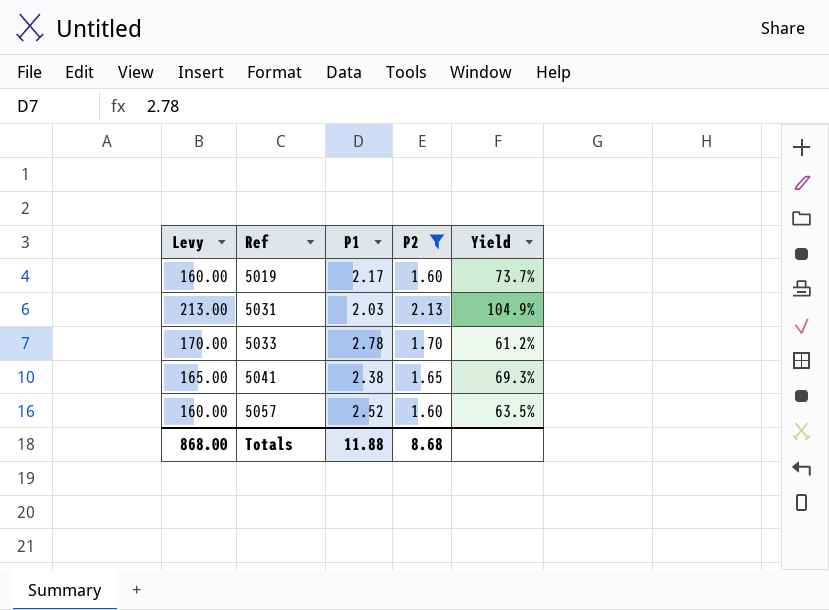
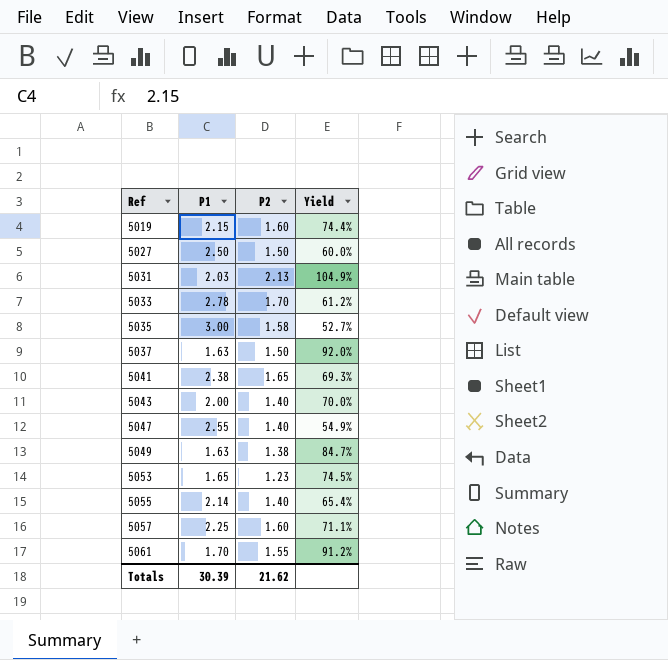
filter: P2 >= 1.60 -> none
column Levy | formula: [P2] * 100 -> none
5019 | P1: 2.17 -> 2.15
5019 | Yield: 73.7% -> 74.4%
5057 | P1: 2.52 -> 2.25
5057 | Yield: 63.5% -> 71.1%
Totals | P1: 11.88 -> 30.39
Totals | P2: 8.68 -> 21.62

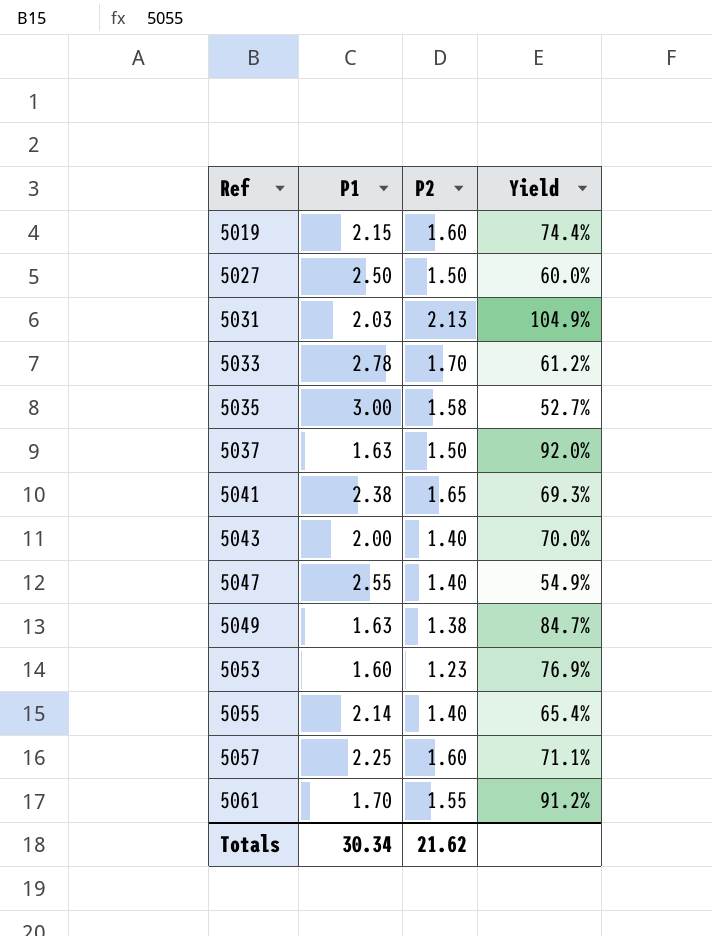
5053 | P1: 1.65 -> 1.60
5053 | Yield: 74.5% -> 76.9%
Totals | P1: 30.39 -> 30.34

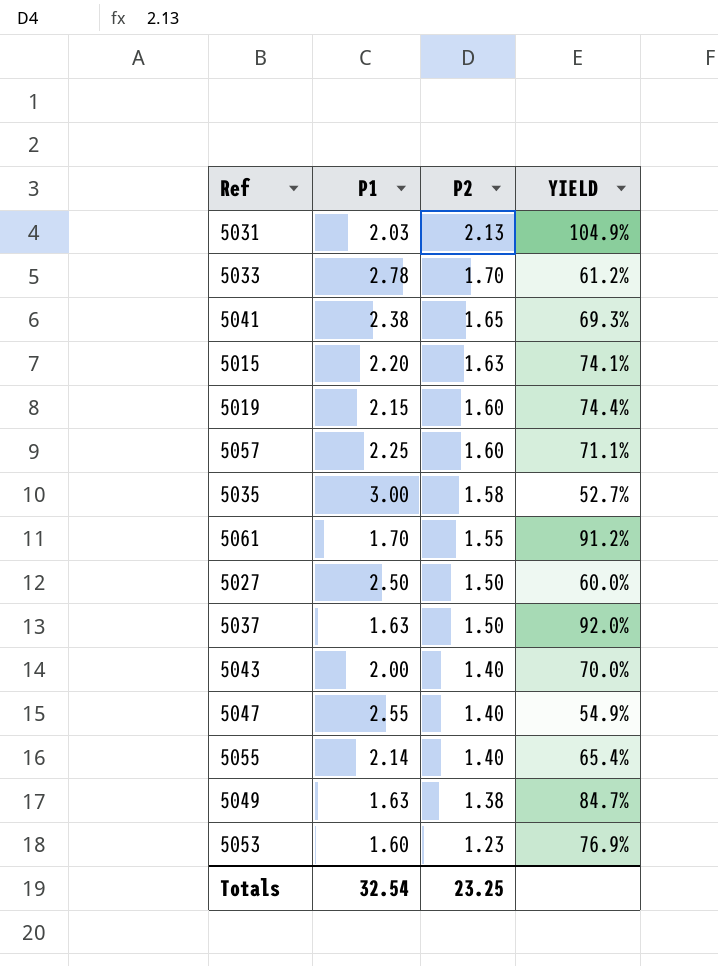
row order: Ref ascending -> P2 descending
column name: Yield -> YIELD
row 5015: none -> 2.20 | 1.63 | 74.1%
Totals | P1: 30.34 -> 32.54
Totals | P2: 21.62 -> 23.25

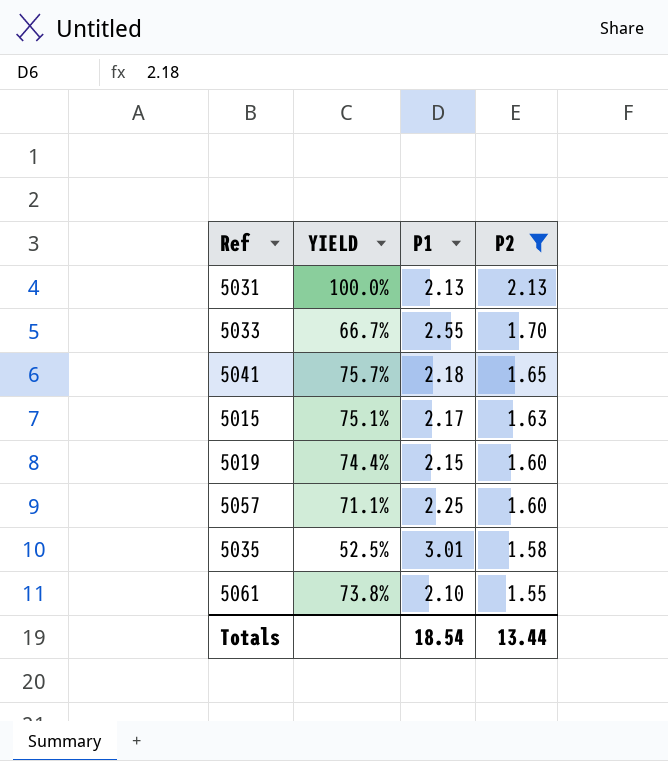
filter: none -> P2 >= 1.55
column YIELD | position: 4 -> 2
5031 | YIELD: 104.9% -> 100.0%
5031 | P1: 2.03 -> 2.13
5033 | YIELD: 61.2% -> 66.7%
5033 | P1: 2.78 -> 2.55
5041 | YIELD: 69.3% -> 75.7%
5041 | P1: 2.38 -> 2.18
5015 | YIELD: 74.1% -> 75.1%
5015 | P1: 2.20 -> 2.17
5035 | YIELD: 52.7% -> 52.5%
5035 | P1: 3.00 -> 3.01
5061 | YIELD: 91.2% -> 73.8%
5061 | P1: 1.70 -> 2.10
Totals | P1: 32.54 -> 18.54
Totals | P2: 23.25 -> 13.44

